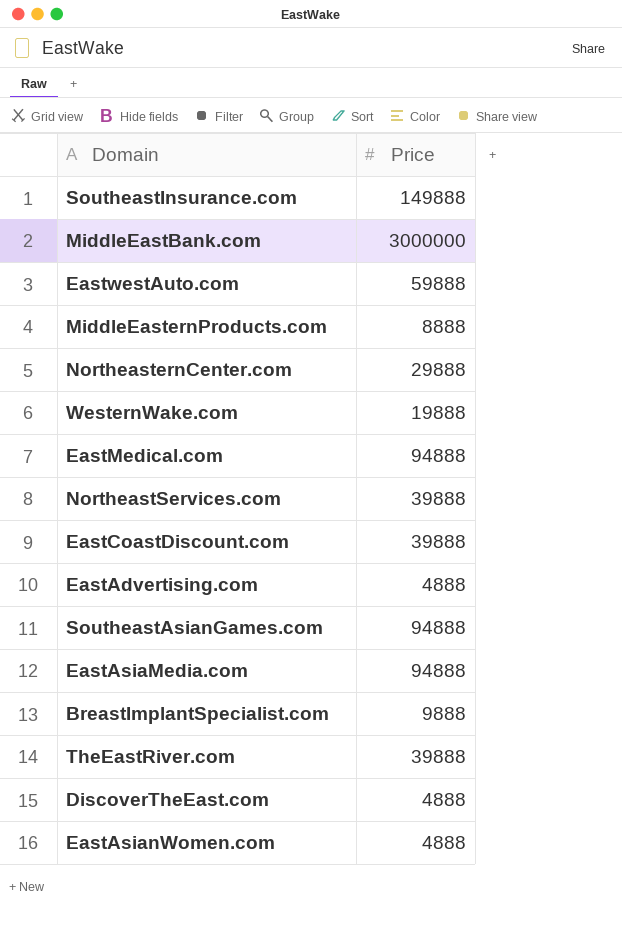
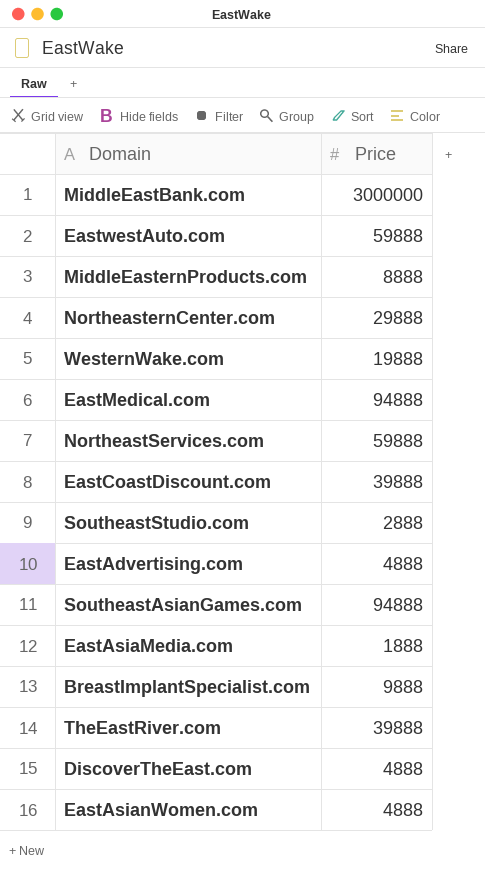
row SoutheastInsurance.com: 149888 -> none
NortheastServices.com | Price: 39888 -> 59888
row SoutheastStudio.com: none -> 2888
EastAsiaMedia.com | Price: 94888 -> 1888

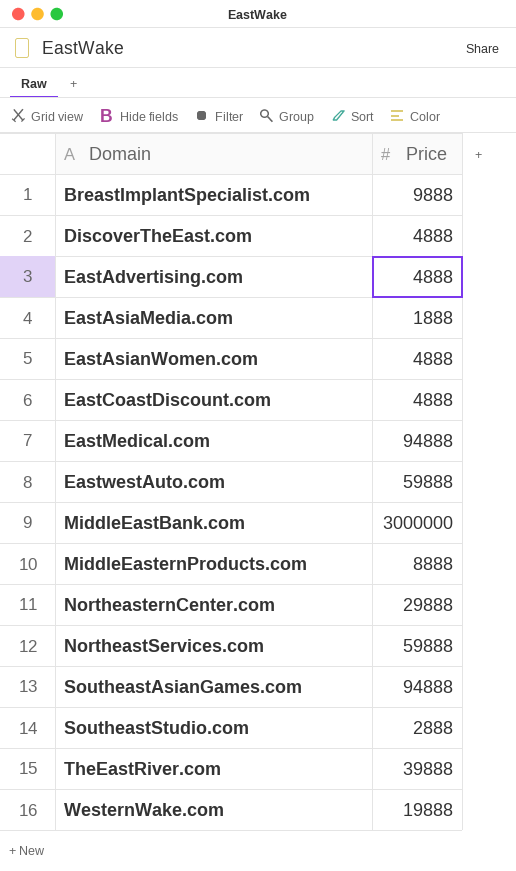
row order: none -> Domain ascending
EastCoastDiscount.com | Price: 39888 -> 4888

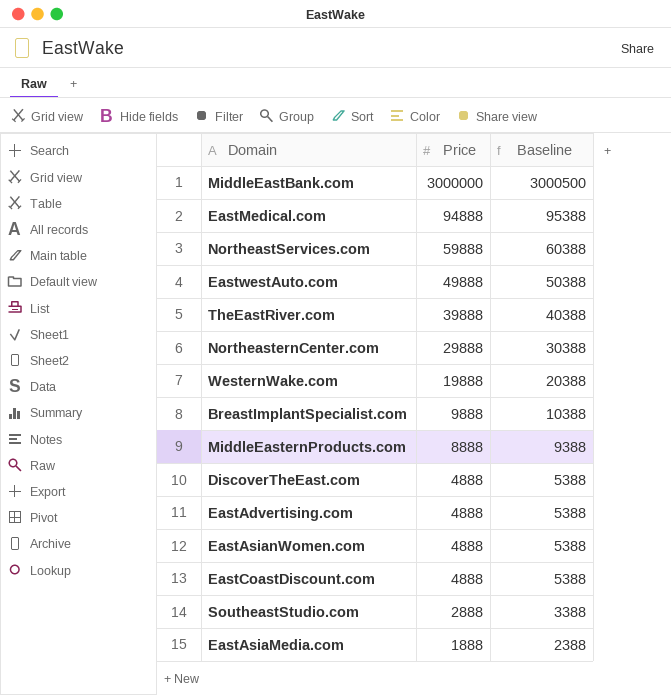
row order: Domain ascending -> Price descending
column Baseline | formula: none -> [Price] + 500
row SoutheastAsianGames.com: 94888 -> none
EastwestAuto.com | Price: 59888 -> 49888

